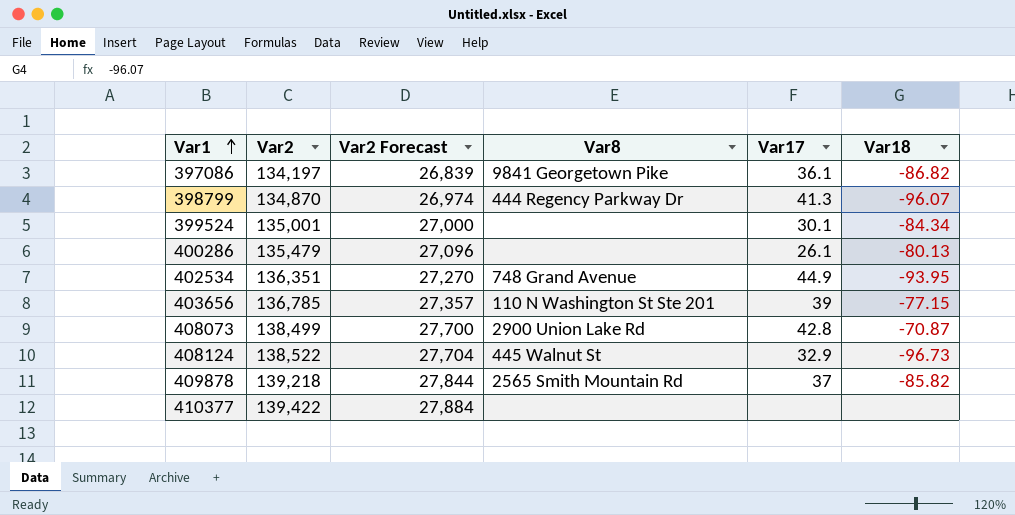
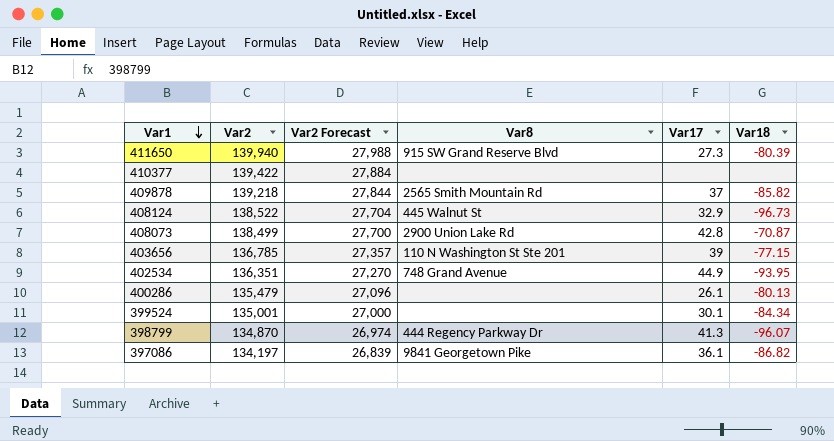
row order: Var1 ascending -> Var1 descending
row 411650: none -> 139,940 | 27,988 | 915 SW Grand Reserve Blvd | 27.3 | -80.39

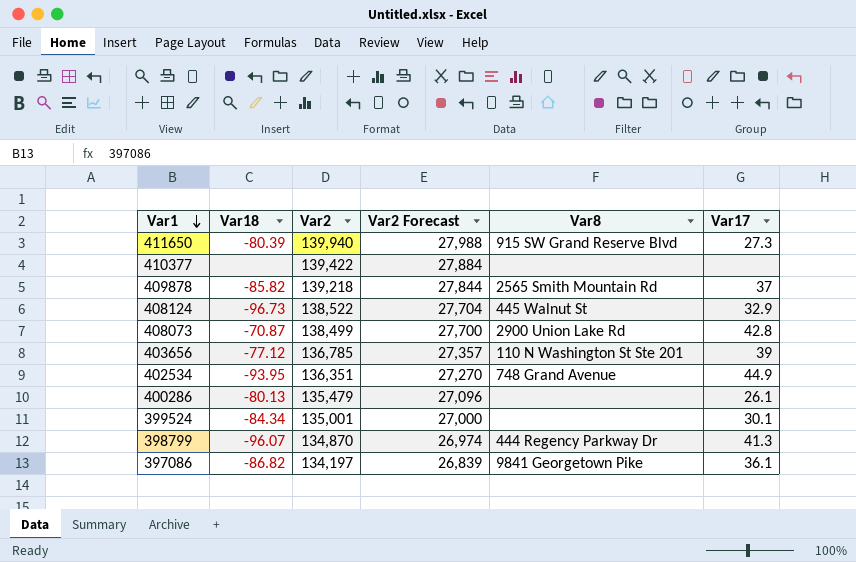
column Var18 | position: 6 -> 2
403656 | Var18: -77.15 -> -77.12

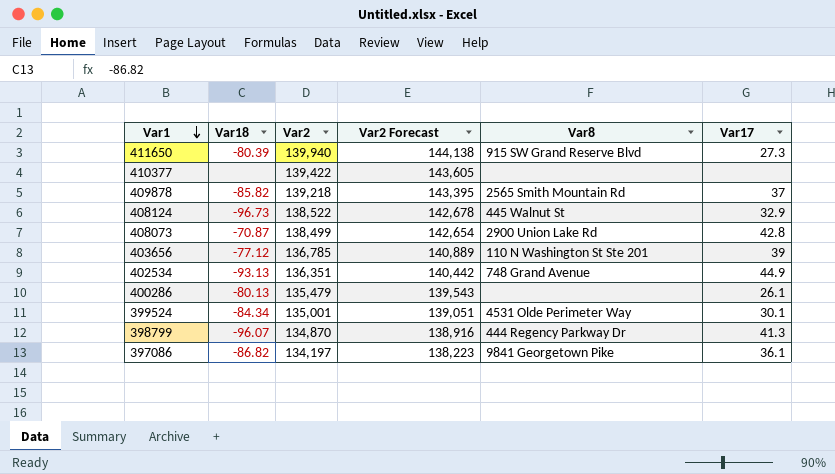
column Var2 Forecast | formula: [Var2] * 0.2 -> [Var2] * 1.03
402534 | Var18: -93.95 -> -93.13
399524 | Var8: none -> 4531 Olde Perimeter Way

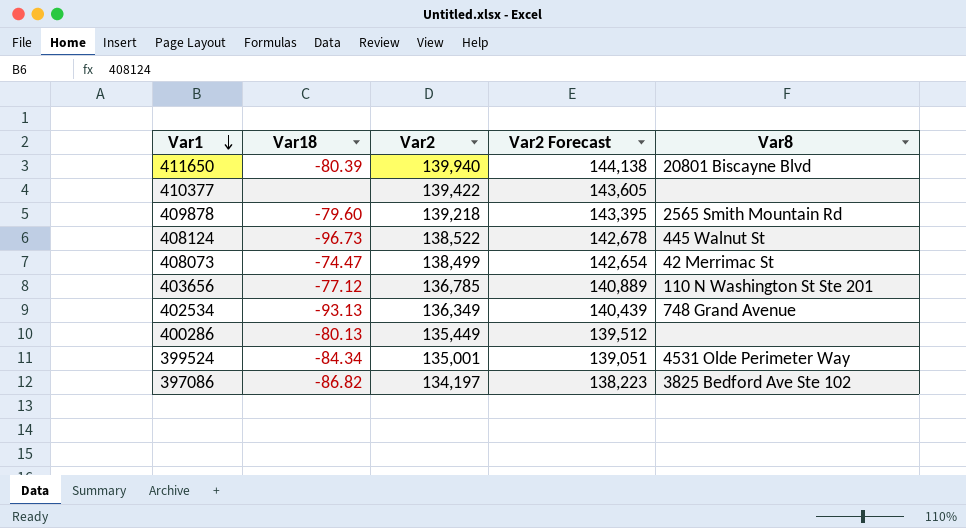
column Var17 | position: 6 -> none
row 398799: -96.07 | 134,870 | 138,916 | 444 Regency Parkway Dr | 41.3 -> none
411650 | Var8: 915 SW Grand Reserve Blvd -> 20801 Biscayne Blvd
409878 | Var18: -85.82 -> -79.60
408073 | Var18: -70.87 -> -74.47
408073 | Var8: 2900 Union Lake Rd -> 42 Merrimac St
402534 | Var2: 136,351 -> 136,349
402534 | Var2 Forecast: 140,442 -> 140,439
400286 | Var2: 135,479 -> 135,449
400286 | Var2 Forecast: 139,543 -> 139,512
397086 | Var8: 9841 Georgetown Pike -> 3825 Bedford Ave Ste 102

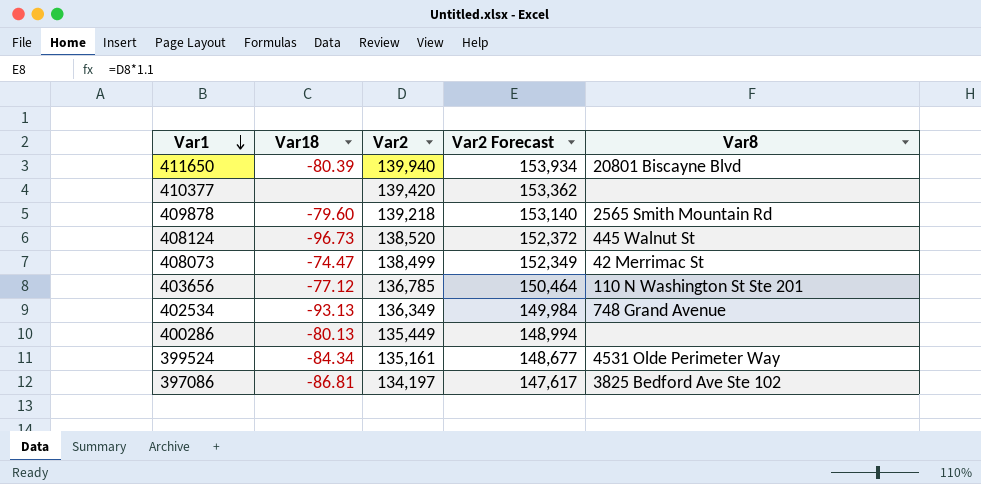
column Var2 Forecast | formula: [Var2] * 1.03 -> [Var2] * 1.1
410377 | Var2: 139,422 -> 139,420
408124 | Var2: 138,522 -> 138,520
399524 | Var2: 135,001 -> 135,161
397086 | Var18: -86.82 -> -86.81

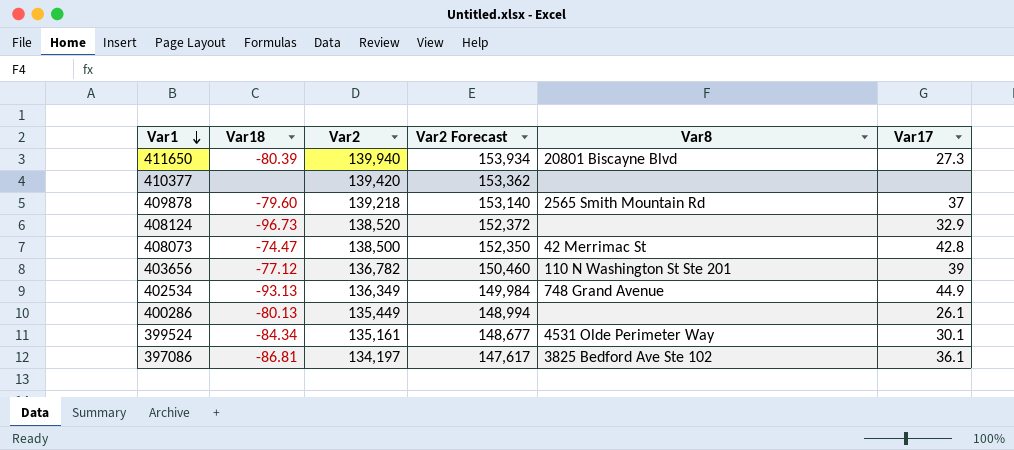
column Var17 | position: none -> 6
408124 | Var8: 445 Walnut St -> none
408073 | Var2: 138,499 -> 138,500
408073 | Var2 Forecast: 152,349 -> 152,350
403656 | Var2: 136,785 -> 136,782
403656 | Var2 Forecast: 150,464 -> 150,460

